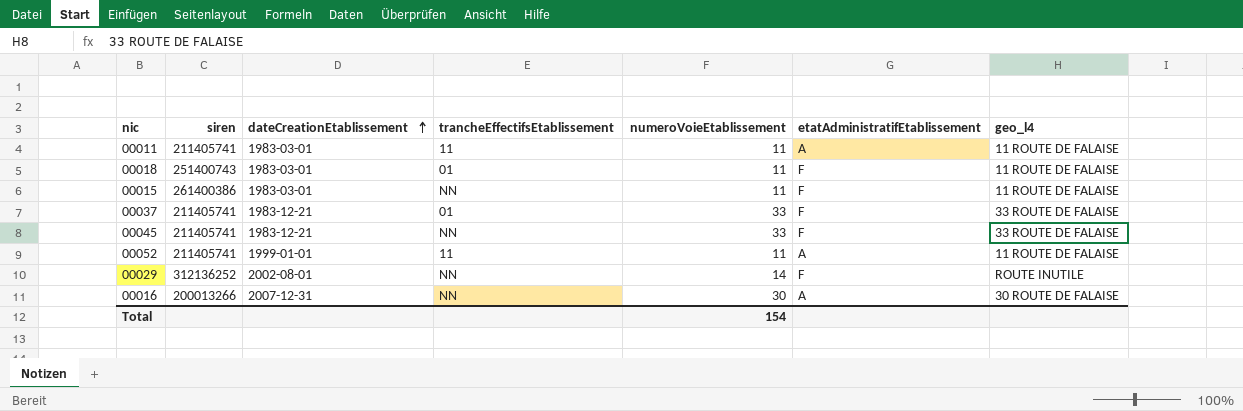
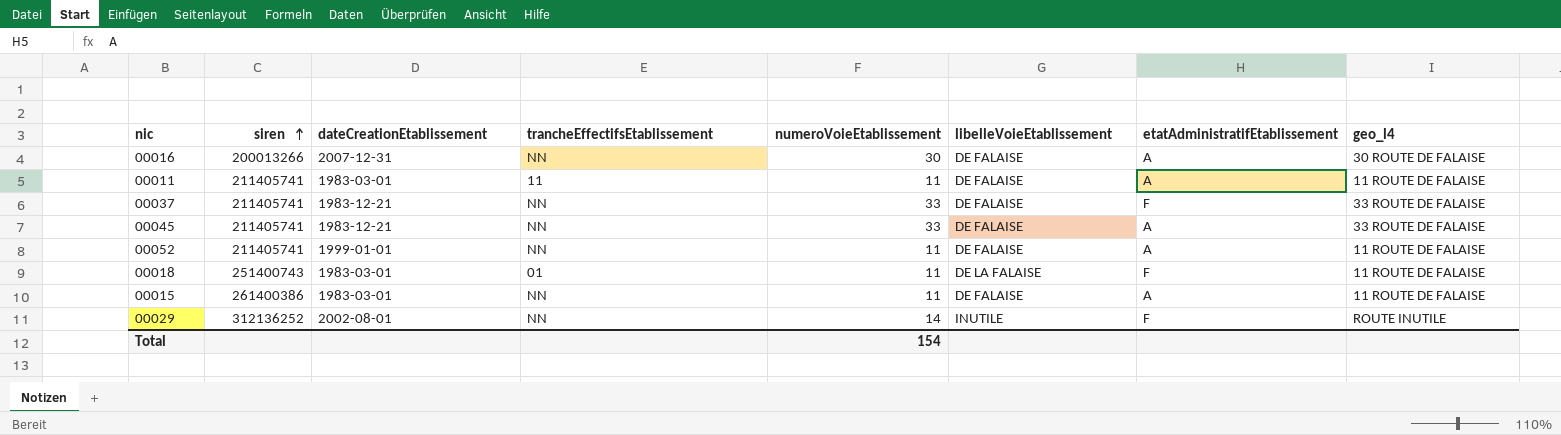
row order: dateCreationEtablissement ascending -> siren ascending
column libelleVoieEtablissement | position: none -> 6
00037 | trancheEffectifsEtablissement: 01 -> NN
00045 | etatAdministratifEtablissement: F -> A
00052 | trancheEffectifsEtablissement: 11 -> NN
00015 | etatAdministratifEtablissement: F -> A

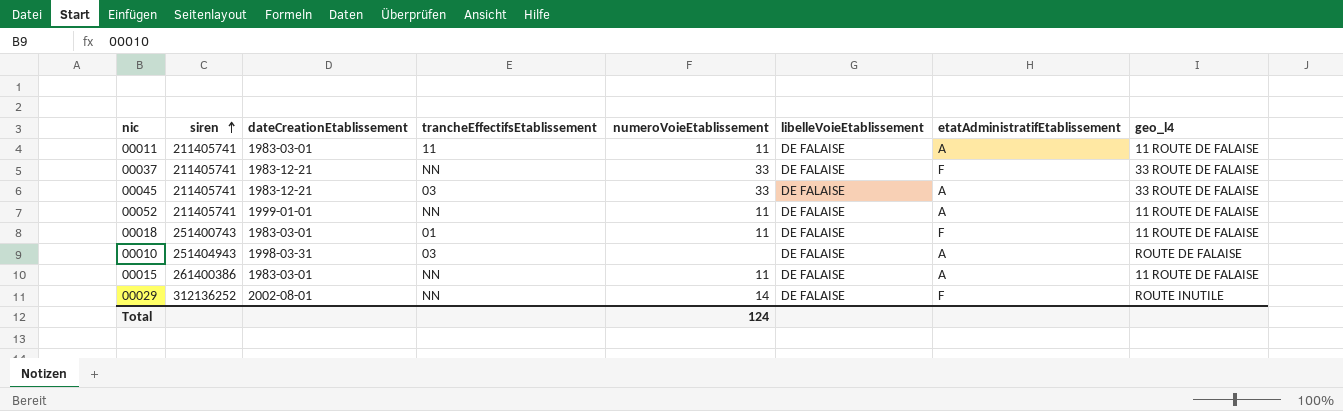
row 00016: 200013266 | 2007-12-31 | NN | 30 | DE FALAISE | A | 30 ROUTE DE FALAISE -> none
00045 | trancheEffectifsEtablissement: NN -> 03
00018 | libelleVoieEtablissement: DE LA FALAISE -> DE FALAISE
row 00010: none -> 251404943 | 1998-03-31 | 03 | none | DE FALAISE | A | ROUTE DE FALAISE
00029 | libelleVoieEtablissement: INUTILE -> DE FALAISE
Total | numeroVoieEtablissement: 154 -> 124

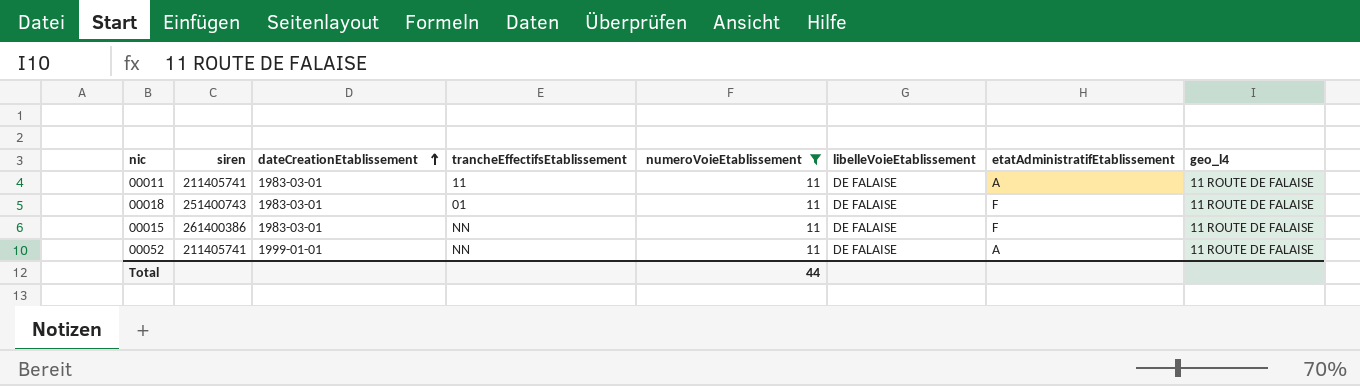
filter: none -> numeroVoieEtablissement = 11
row order: siren ascending -> dateCreationEtablissement ascending
00015 | etatAdministratifEtablissement: A -> F
Total | numeroVoieEtablissement: 124 -> 44

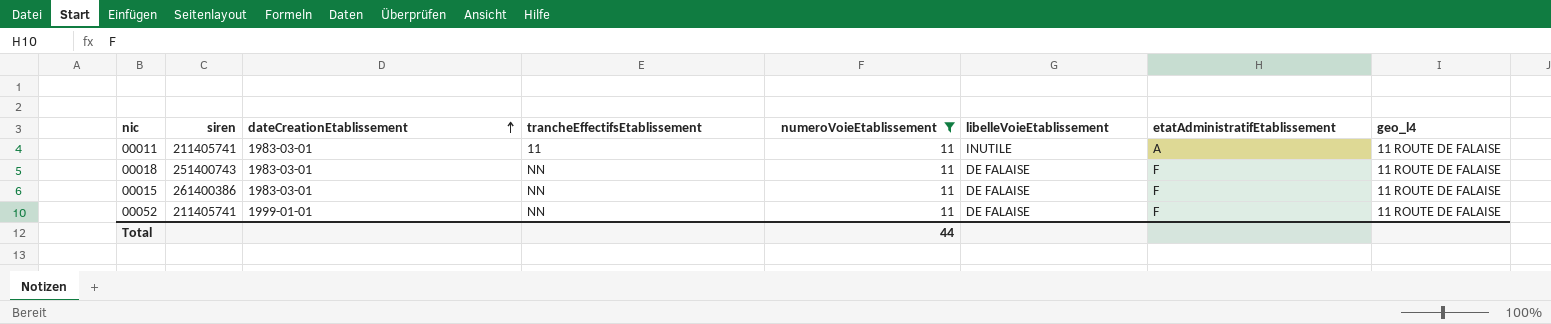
00011 | libelleVoieEtablissement: DE FALAISE -> INUTILE
00018 | trancheEffectifsEtablissement: 01 -> NN
00052 | etatAdministratifEtablissement: A -> F

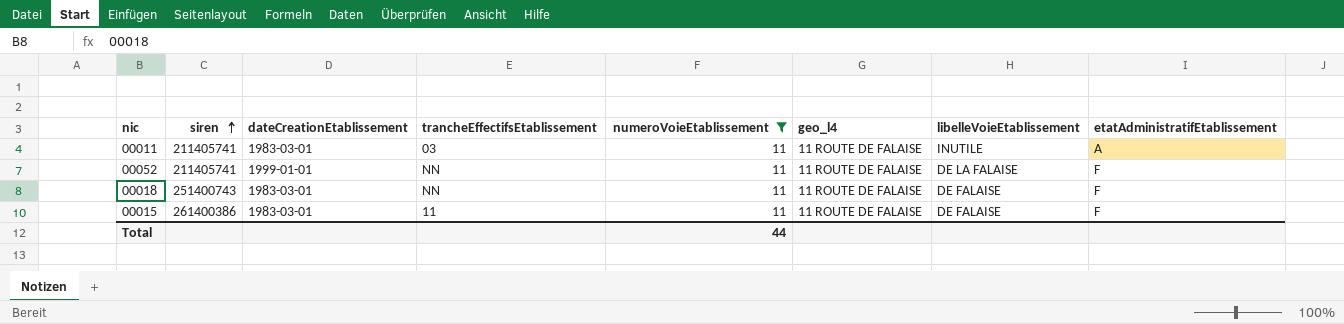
row order: dateCreationEtablissement ascending -> siren ascending
column geo_l4 | position: 8 -> 6
00011 | trancheEffectifsEtablissement: 11 -> 03
00052 | libelleVoieEtablissement: DE FALAISE -> DE LA FALAISE
00015 | trancheEffectifsEtablissement: NN -> 11

